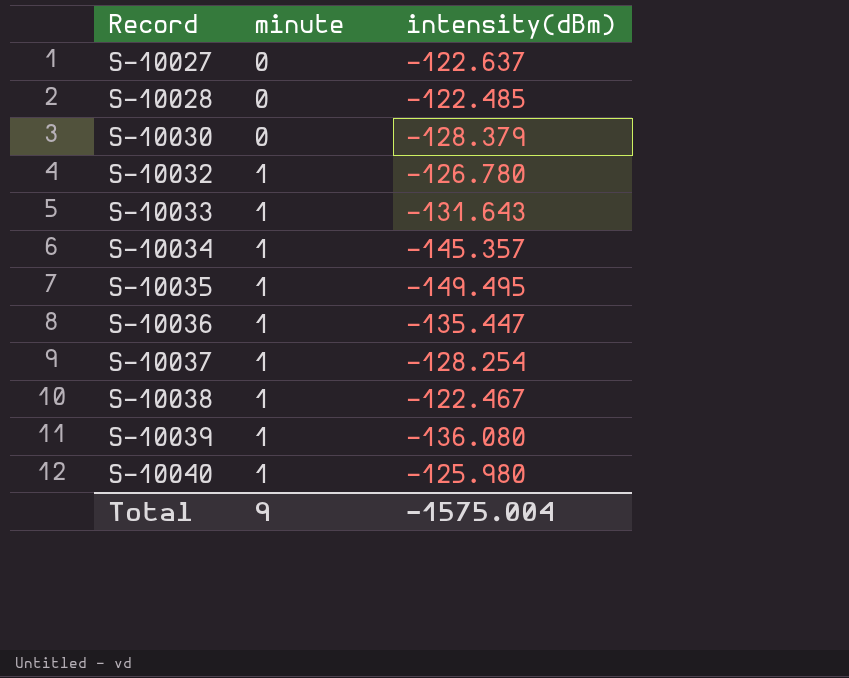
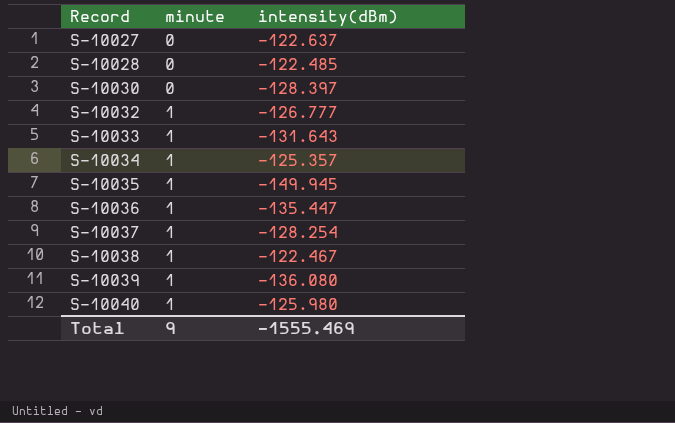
S-10030 | intensity(dBm): -128.379 -> -128.397
S-10032 | intensity(dBm): -126.780 -> -126.777
S-10034 | intensity(dBm): -145.357 -> -125.357
S-10035 | intensity(dBm): -149.495 -> -149.945
Total | intensity(dBm): -1575.004 -> -1555.469

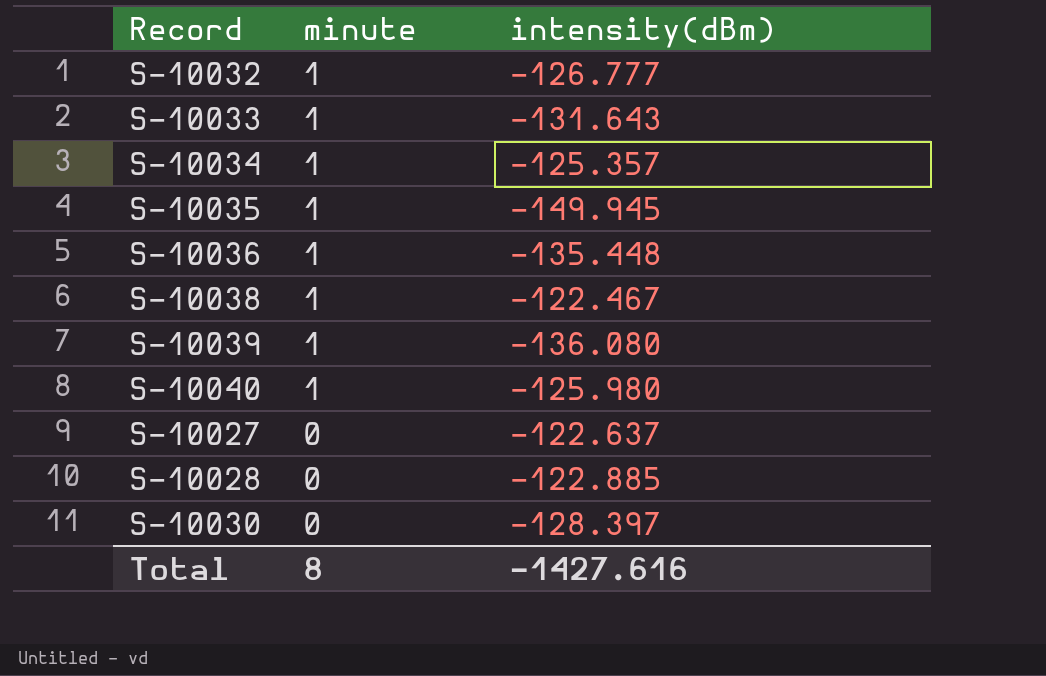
row order: Record ascending -> minute descending
row S-10037: 1 | -128.254 -> none
S-10036 | intensity(dBm): -135.447 -> -135.448
S-10028 | intensity(dBm): -122.485 -> -122.885
Total | minute: 9 -> 8
Total | intensity(dBm): -1555.469 -> -1427.616

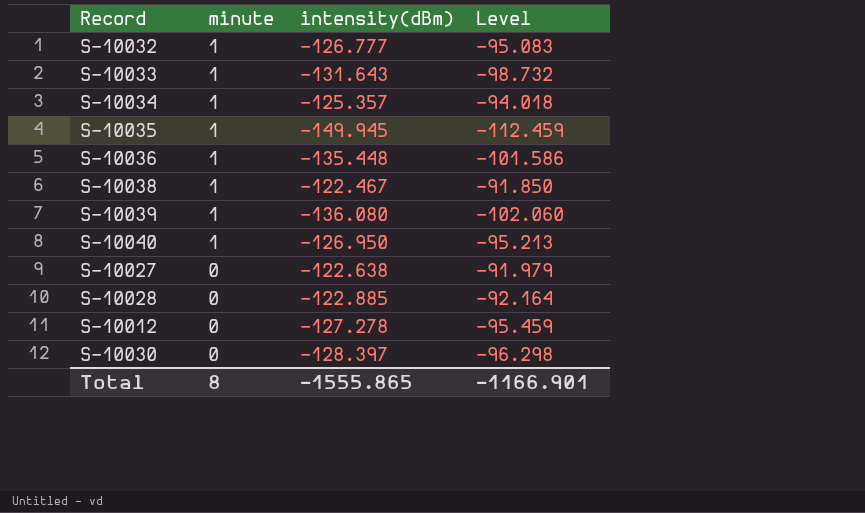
column Level | formula: none -> [intensity(dBm)] * 0.75
S-10040 | intensity(dBm): -125.980 -> -126.950
S-10027 | intensity(dBm): -122.637 -> -122.638
row S-10012: none -> 0 | -127.278 | -95.459
Total | intensity(dBm): -1427.616 -> -1555.865

